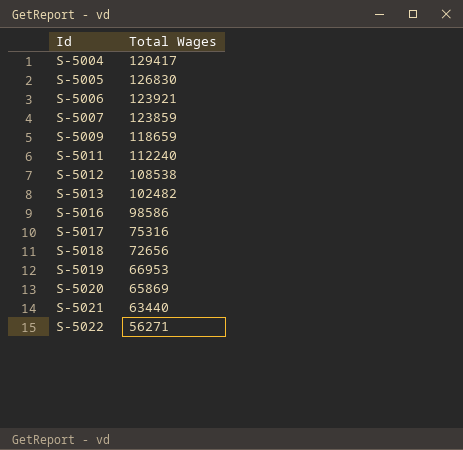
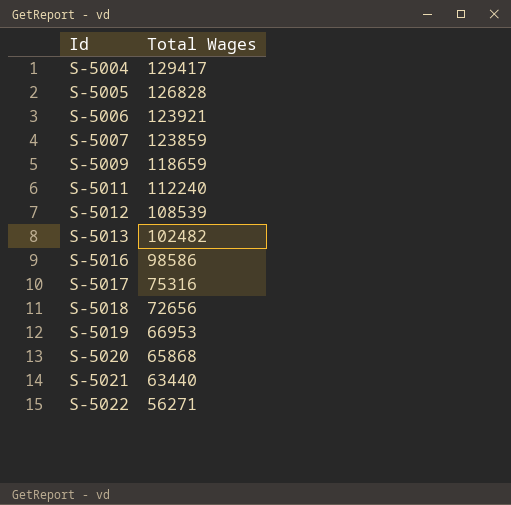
S-5005 | Total Wages: 126830 -> 126828
S-5012 | Total Wages: 108538 -> 108539
S-5020 | Total Wages: 65869 -> 65868

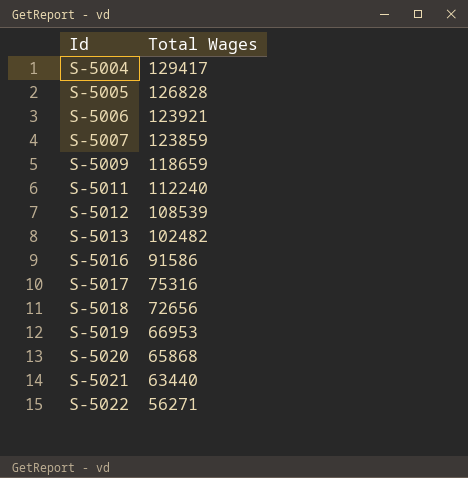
S-5016 | Total Wages: 98586 -> 91586

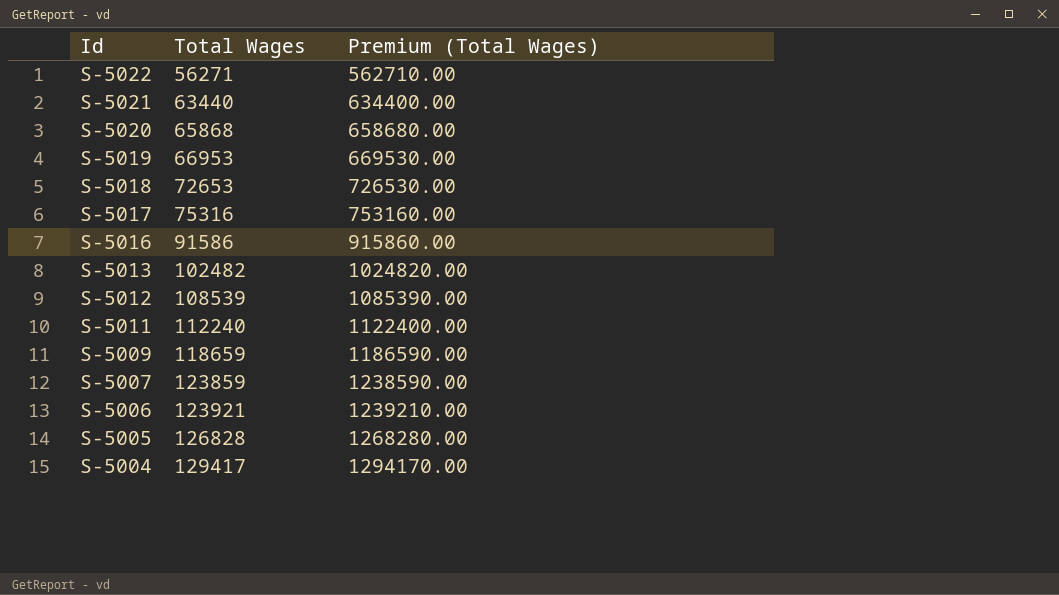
row order: Id ascending -> Id descending
column Premium (Total Wages) | formula: none -> [Total Wages] * 10
S-5018 | Total Wages: 72656 -> 72653

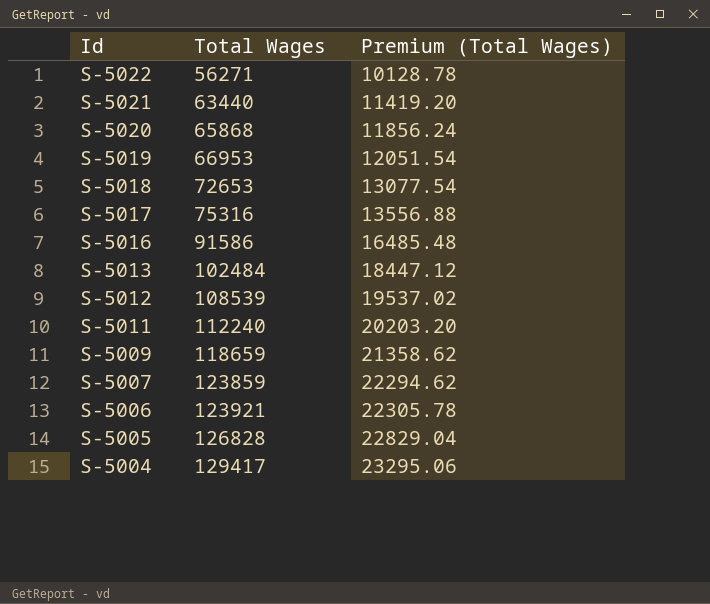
column Premium (Total Wages) | formula: [Total Wages] * 10 -> [Total Wages] * 0.18
S-5013 | Total Wages: 102482 -> 102484

